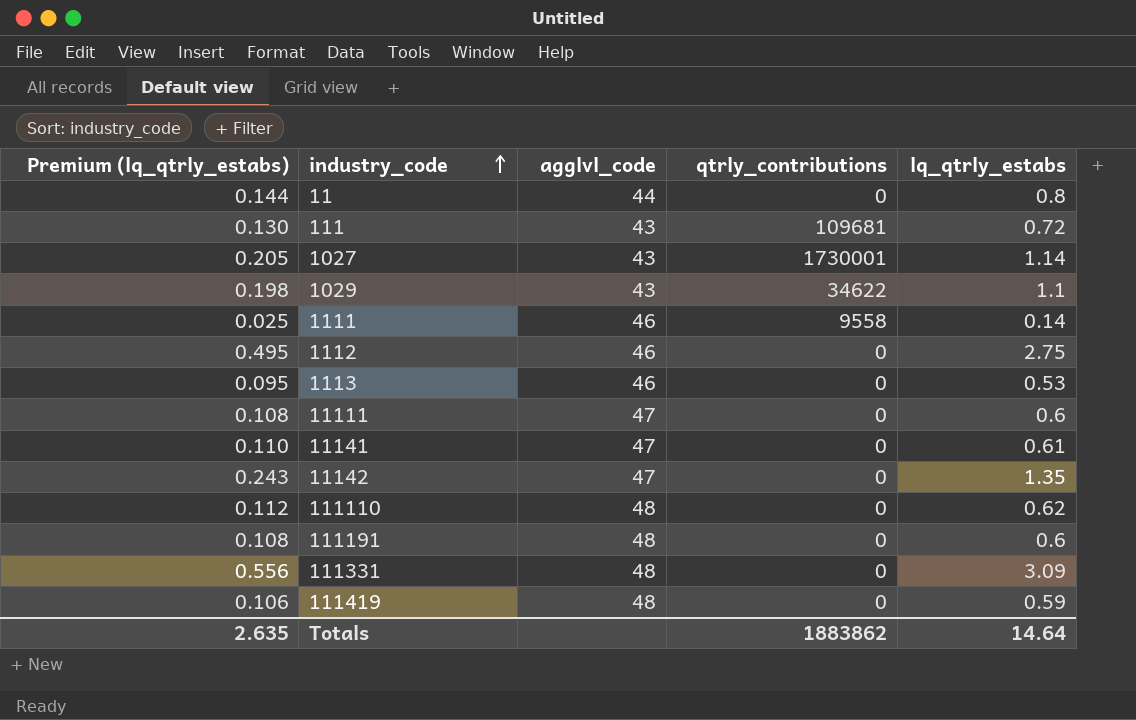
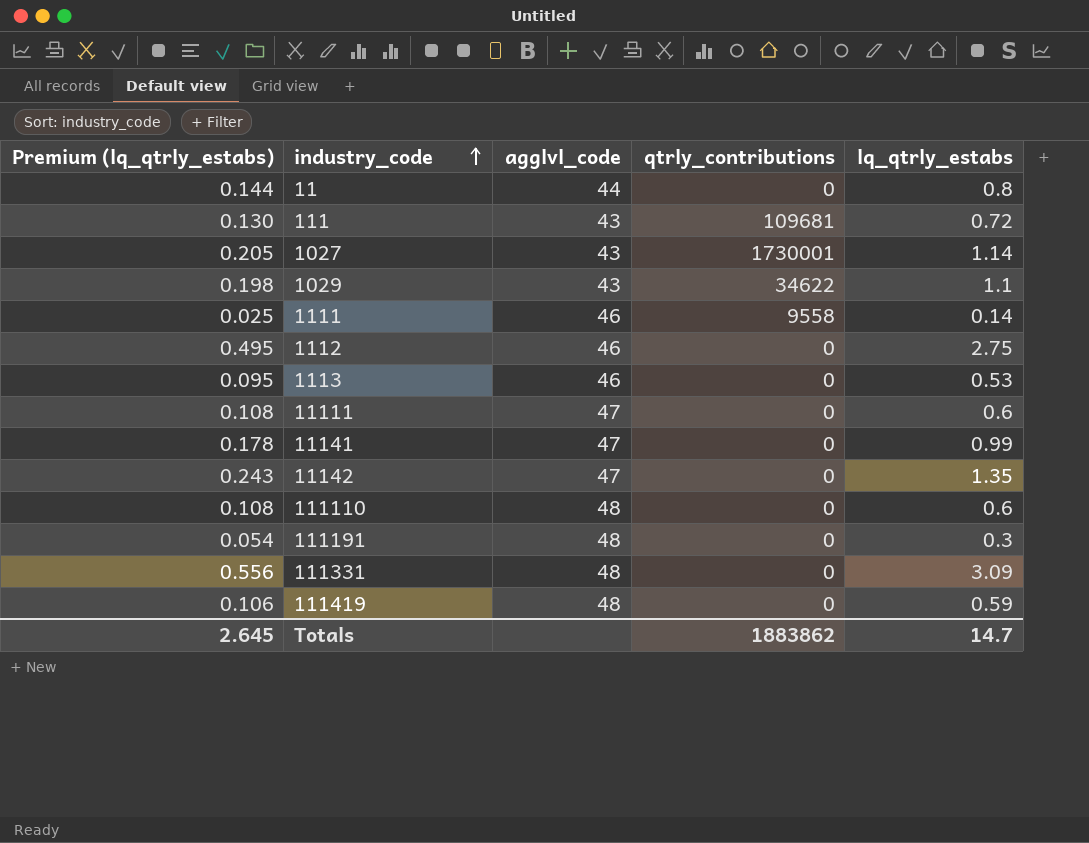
11141 | Premium (lq_qtrly_estabs): 0.110 -> 0.178
11141 | lq_qtrly_estabs: 0.61 -> 0.99
111110 | Premium (lq_qtrly_estabs): 0.112 -> 0.108
111110 | lq_qtrly_estabs: 0.62 -> 0.6
111191 | Premium (lq_qtrly_estabs): 0.108 -> 0.054
111191 | lq_qtrly_estabs: 0.6 -> 0.3
Totals | Premium (lq_qtrly_estabs): 2.635 -> 2.645
Totals | lq_qtrly_estabs: 14.64 -> 14.7

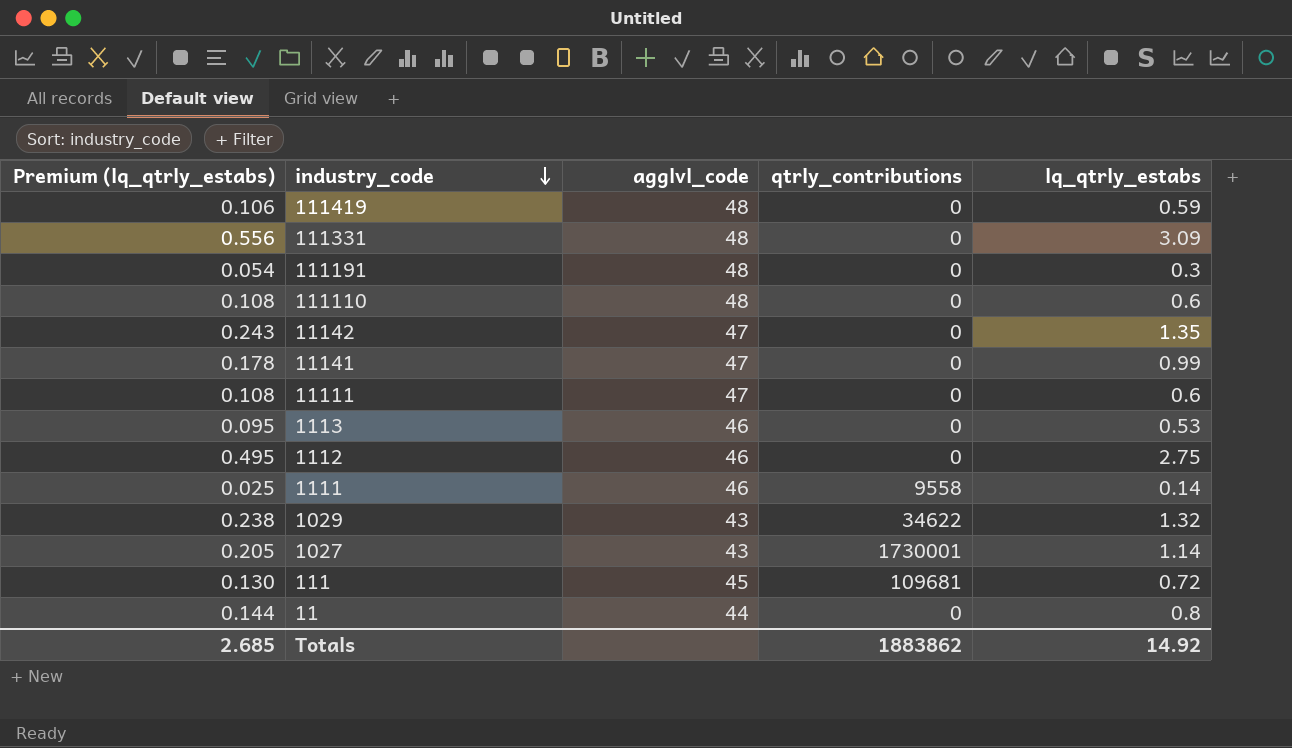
row order: industry_code ascending -> industry_code descending
1029 | Premium (lq_qtrly_estabs): 0.198 -> 0.238
1029 | lq_qtrly_estabs: 1.1 -> 1.32
111 | agglvl_code: 43 -> 45
Totals | Premium (lq_qtrly_estabs): 2.645 -> 2.685
Totals | lq_qtrly_estabs: 14.7 -> 14.92

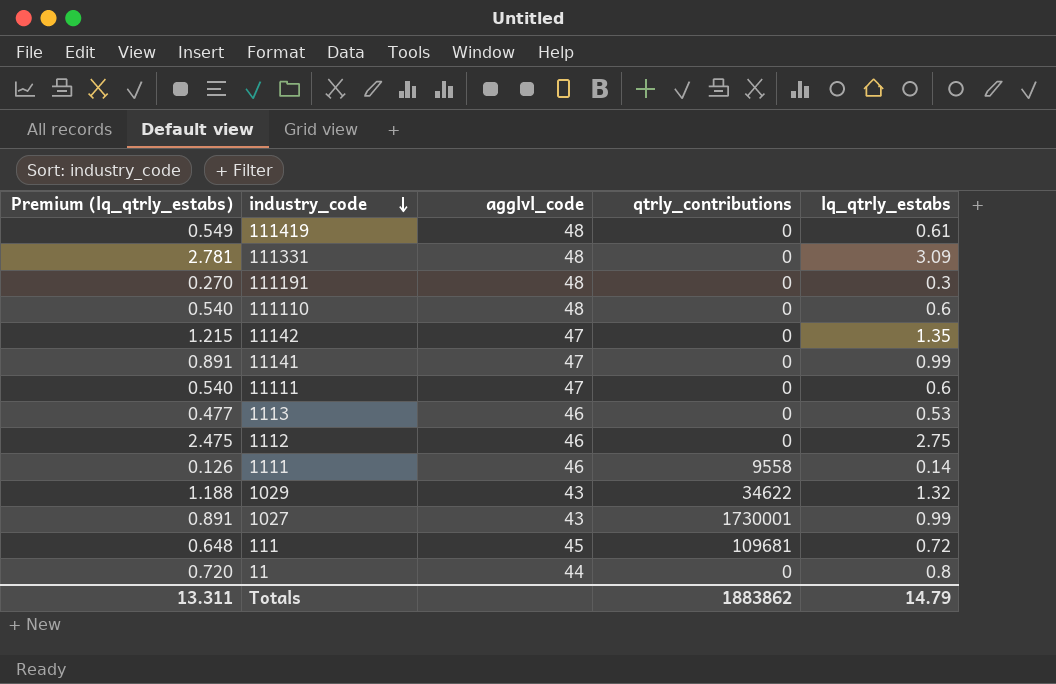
column Premium (lq_qtrly_estabs) | formula: [lq_qtrly_estabs] * 0.18 -> [lq_qtrly_estabs] * 0.9
111419 | lq_qtrly_estabs: 0.59 -> 0.61
1027 | lq_qtrly_estabs: 1.14 -> 0.99
Totals | Premium (lq_qtrly_estabs): 2.685 -> 13.311
Totals | lq_qtrly_estabs: 14.92 -> 14.79

